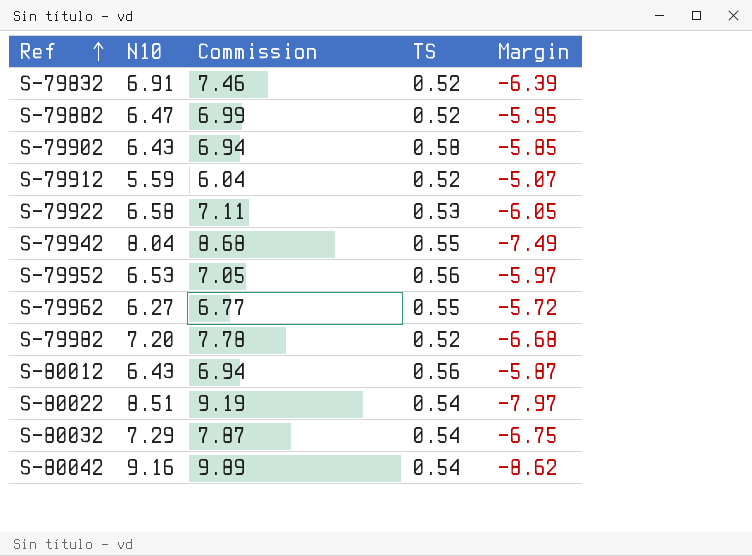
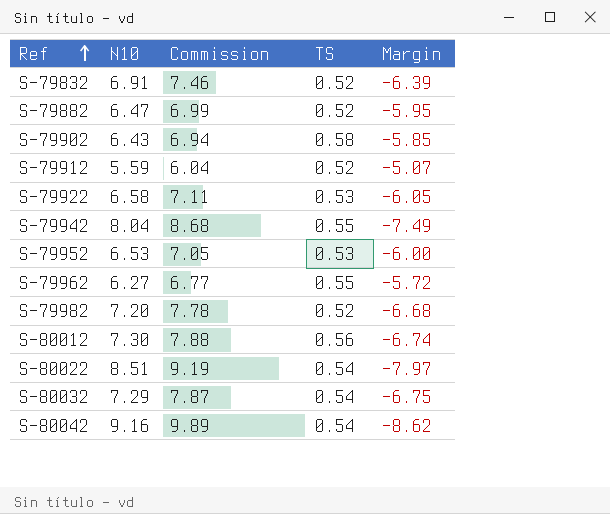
S-79952 | TS: 0.56 -> 0.53
S-79952 | Margin: -5.97 -> -6.00
S-80012 | N10: 6.43 -> 7.30
S-80012 | Commission: 6.94 -> 7.88
S-80012 | Margin: -5.87 -> -6.74

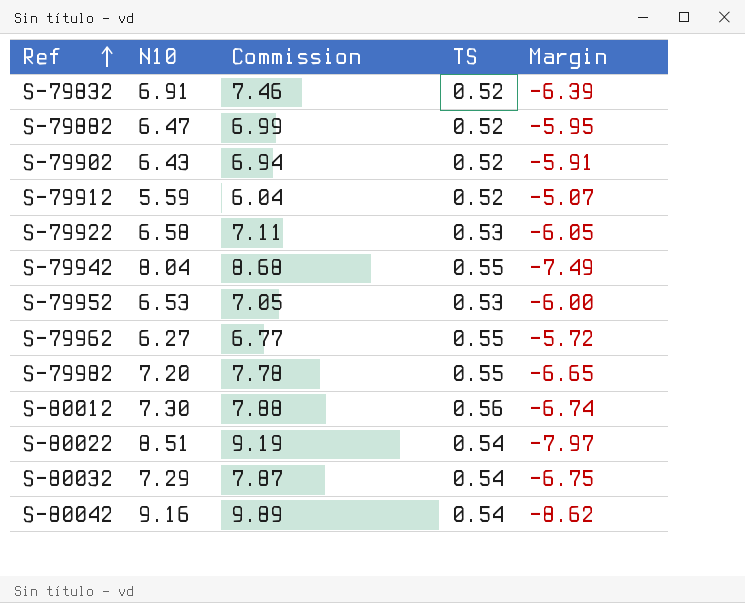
S-79902 | TS: 0.58 -> 0.52
S-79902 | Margin: -5.85 -> -5.91
S-79982 | TS: 0.52 -> 0.55
S-79982 | Margin: -6.68 -> -6.65

